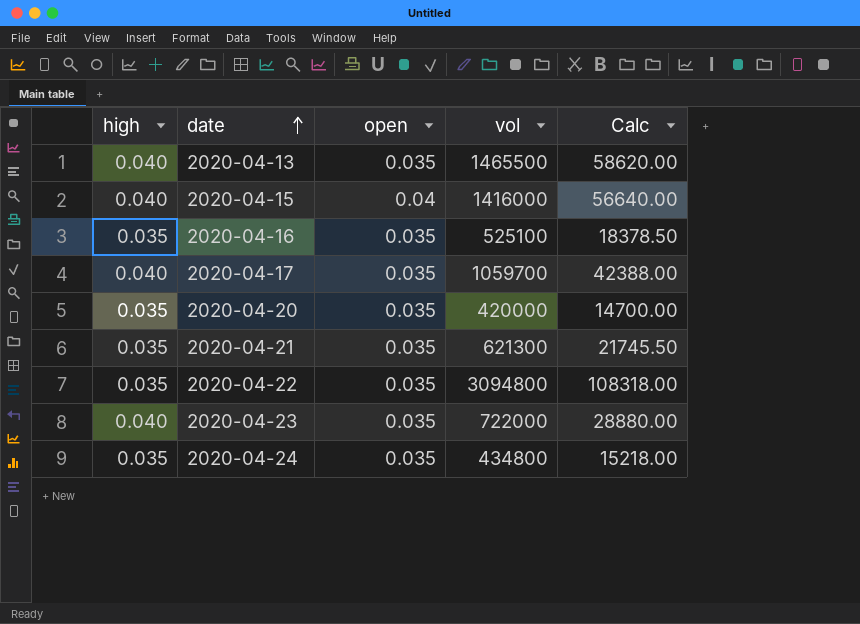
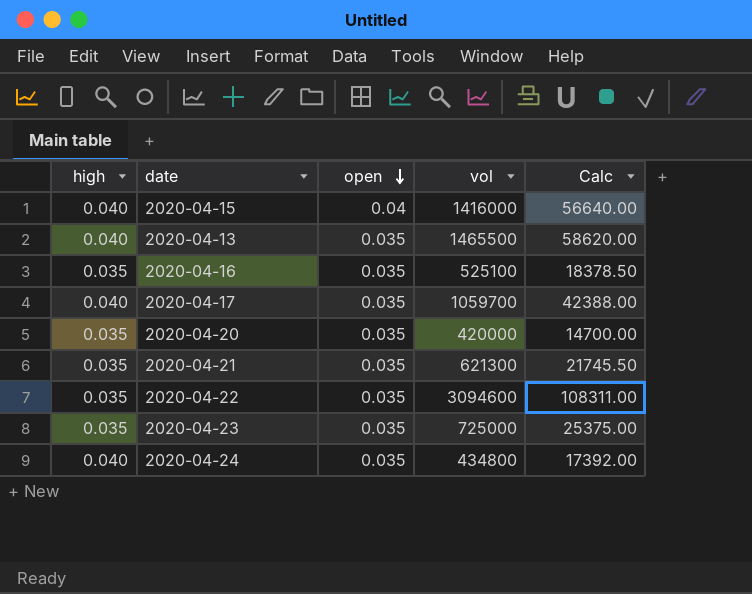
row order: date ascending -> open descending
2020-04-22 | vol: 3094800 -> 3094600
2020-04-22 | Calc: 108318.00 -> 108311.00
2020-04-23 | high: 0.040 -> 0.035
2020-04-23 | vol: 722000 -> 725000
2020-04-23 | Calc: 28880.00 -> 25375.00
2020-04-24 | high: 0.035 -> 0.040
2020-04-24 | Calc: 15218.00 -> 17392.00

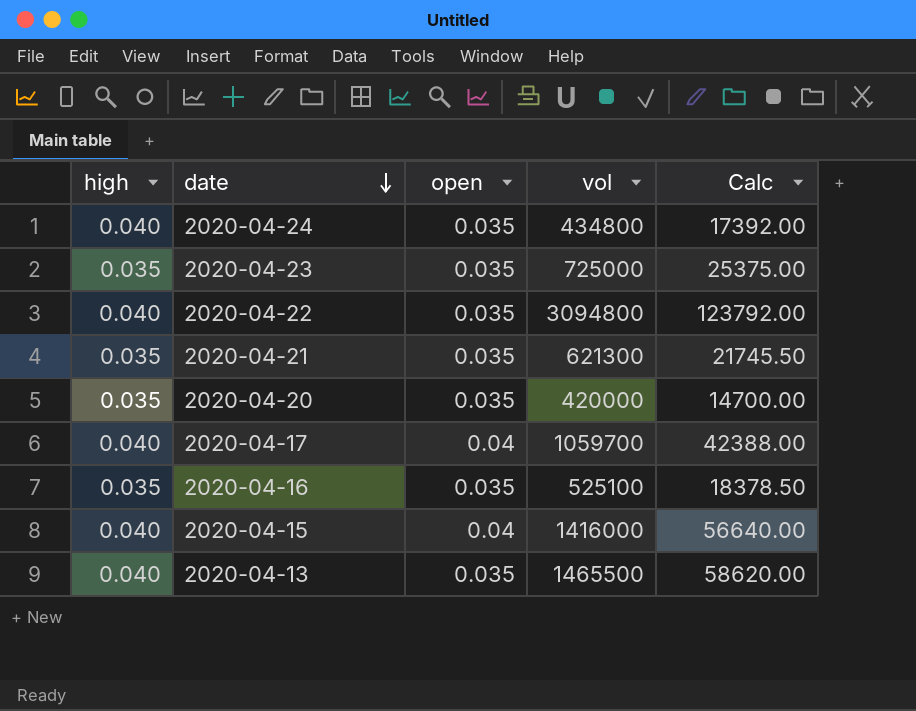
row order: open descending -> date descending
2020-04-22 | high: 0.035 -> 0.040
2020-04-22 | vol: 3094600 -> 3094800
2020-04-22 | Calc: 108311.00 -> 123792.00
2020-04-17 | open: 0.035 -> 0.04

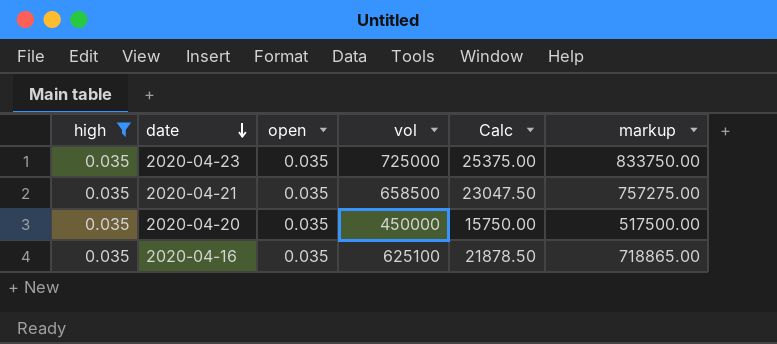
filter: none -> high = 0.035
column markup | formula: none -> [vol] * 1.15
2020-04-21 | vol: 621300 -> 658500
2020-04-21 | Calc: 21745.50 -> 23047.50
2020-04-20 | vol: 420000 -> 450000
2020-04-20 | Calc: 14700.00 -> 15750.00
2020-04-16 | vol: 525100 -> 625100
2020-04-16 | Calc: 18378.50 -> 21878.50

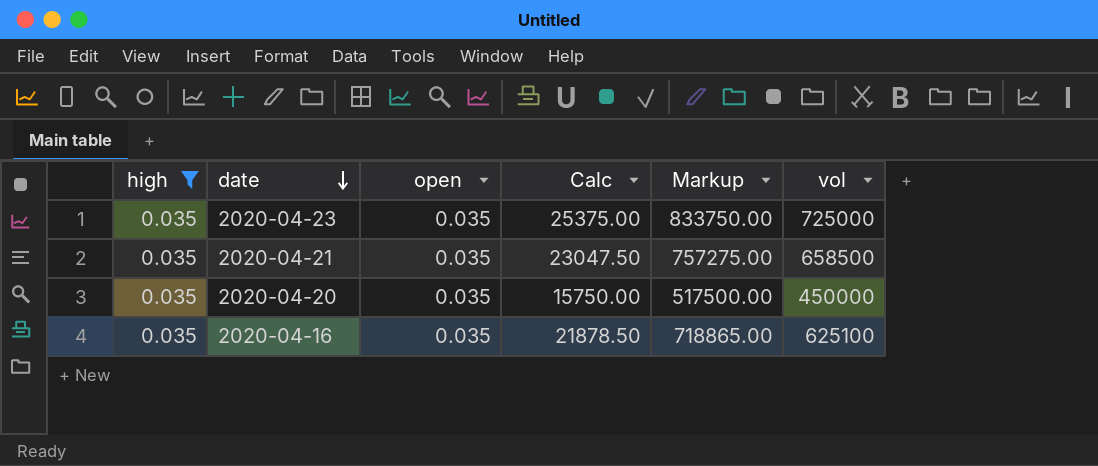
column name: markup -> Markup
column vol | position: 4 -> 6

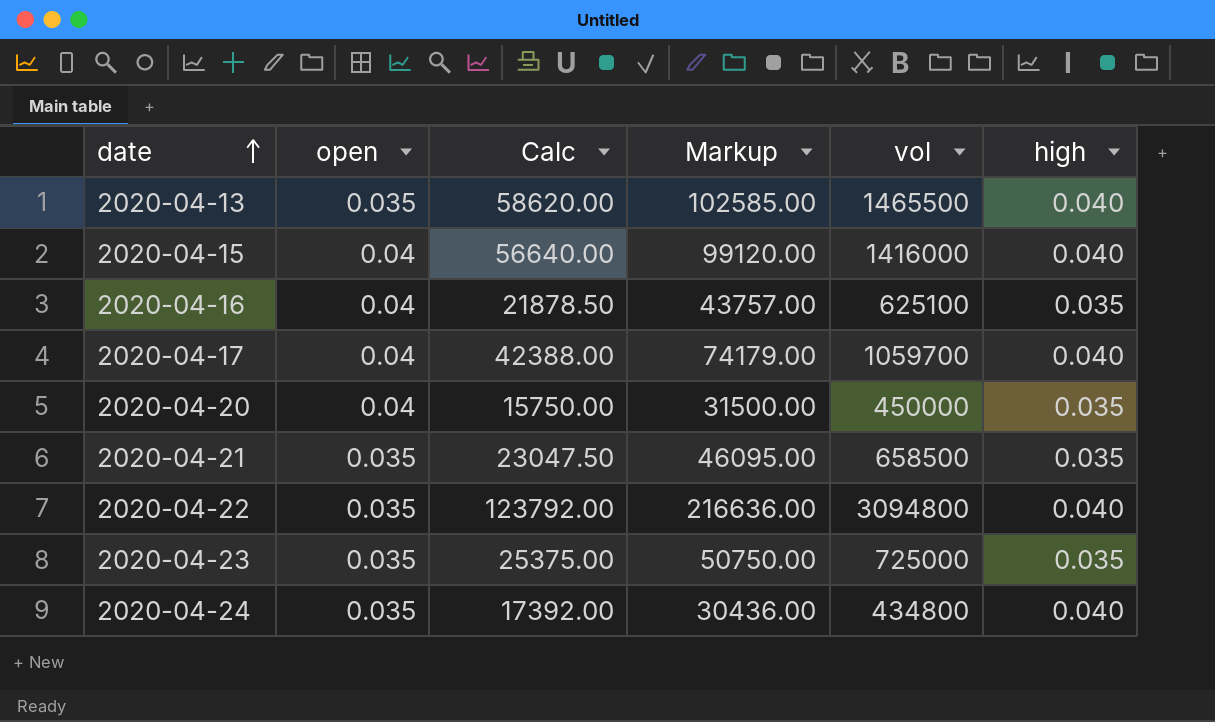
filter: high = 0.035 -> none
row order: date descending -> date ascending
column Markup | formula: [vol] * 1.15 -> [vol] * 0.07
column high | position: 1 -> 6
2020-04-16 | open: 0.035 -> 0.04
2020-04-20 | open: 0.035 -> 0.04

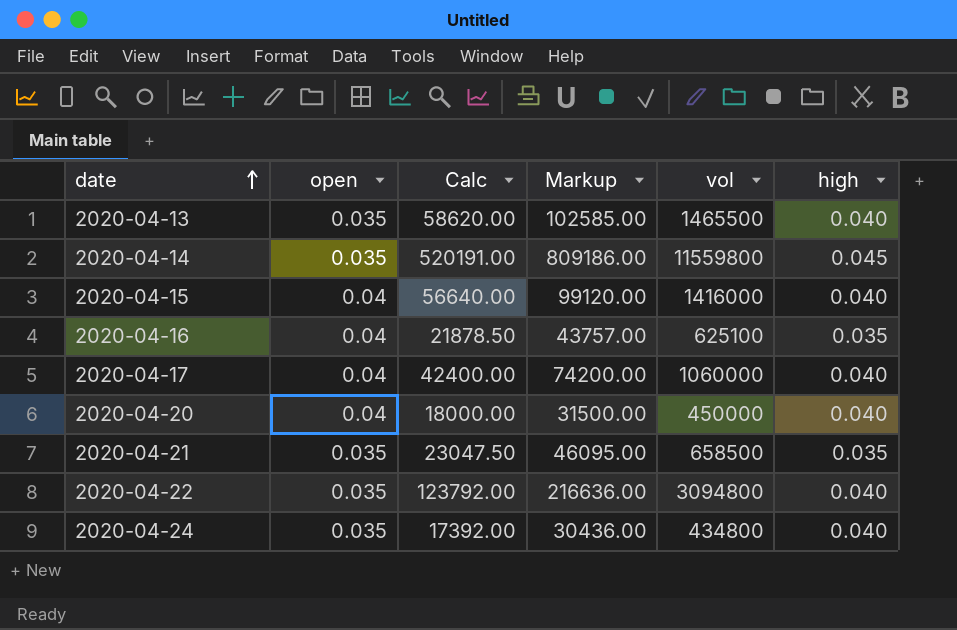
row 2020-04-23: 0.035 | 25375.00 | 50750.00 | 725000 | 0.035 -> none
row 2020-04-14: none -> 0.035 | 520191.00 | 809186.00 | 11559800 | 0.045
2020-04-17 | Calc: 42388.00 -> 42400.00
2020-04-17 | Markup: 74179.00 -> 74200.00
2020-04-17 | vol: 1059700 -> 1060000
2020-04-20 | Calc: 15750.00 -> 18000.00
2020-04-20 | high: 0.035 -> 0.040

